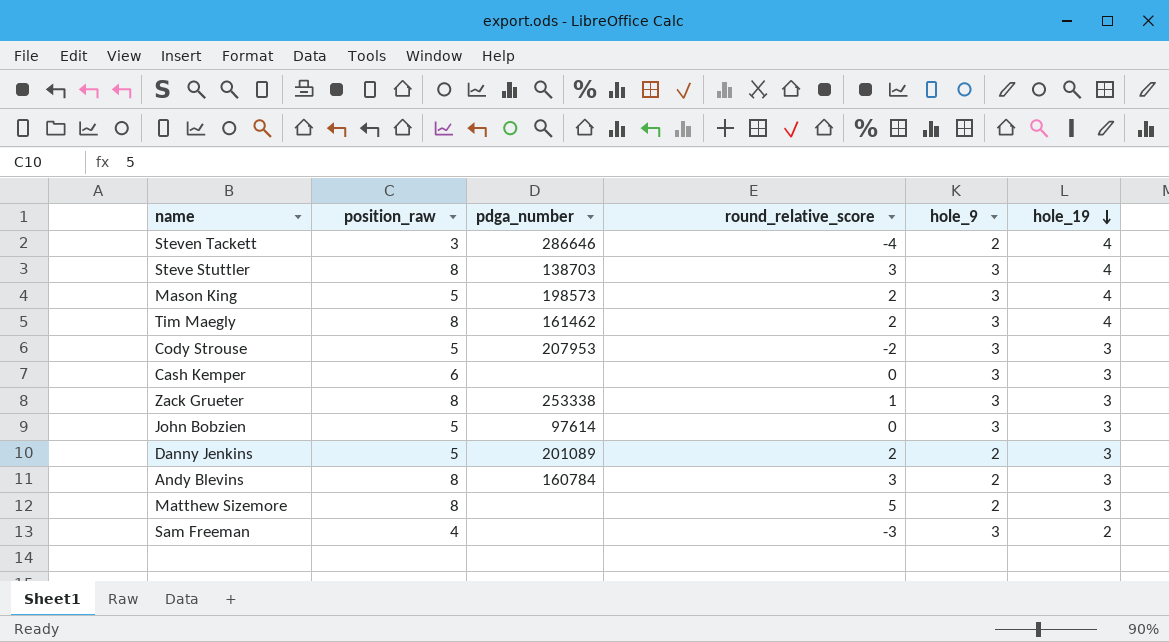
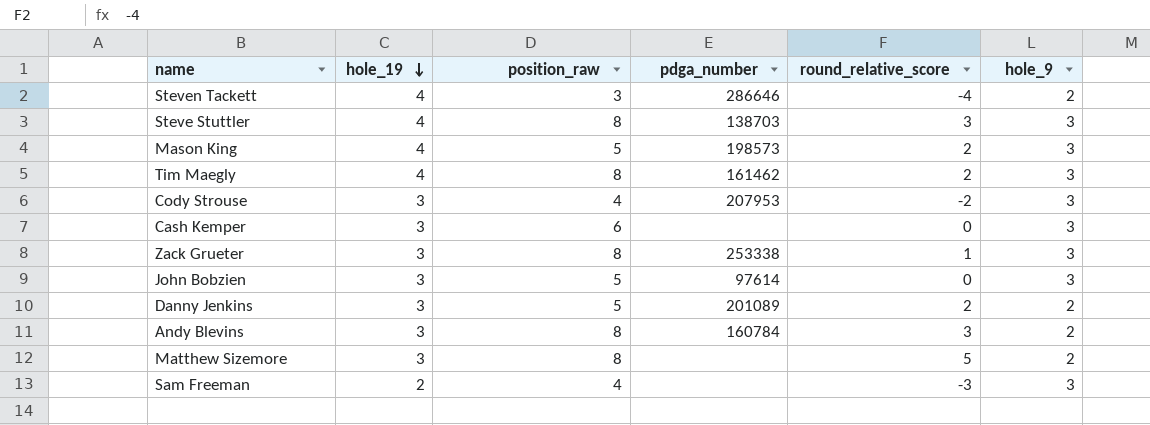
column hole_19 | position: 6 -> 2
Cody Strouse | position_raw: 5 -> 4

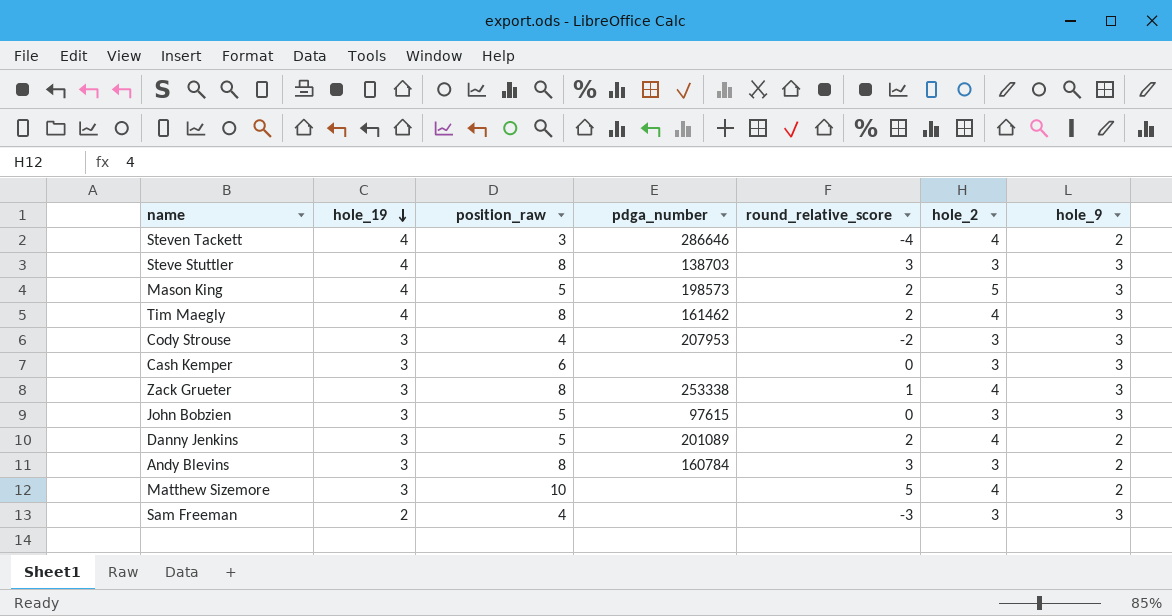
column hole_2 | position: none -> 6
John Bobzien | pdga_number: 97614 -> 97615
Matthew Sizemore | position_raw: 8 -> 10

